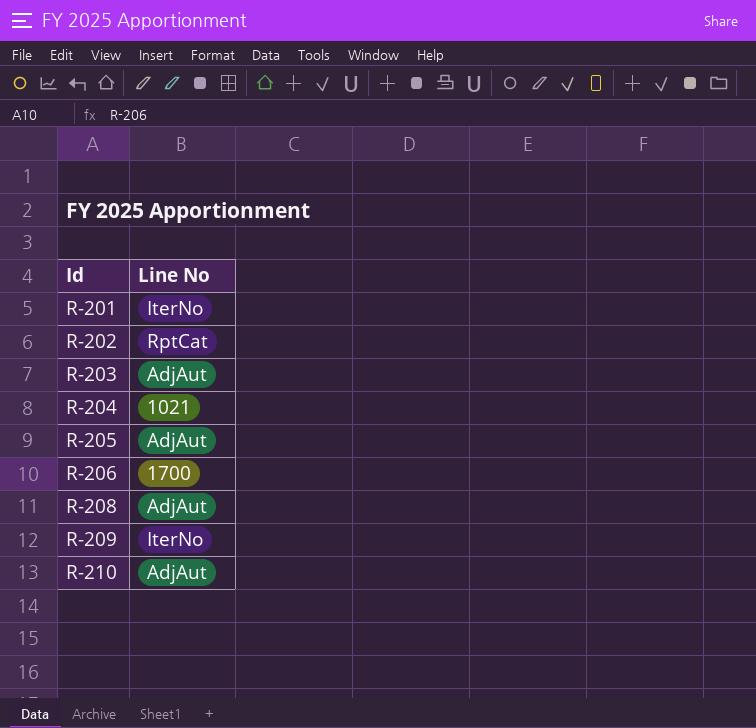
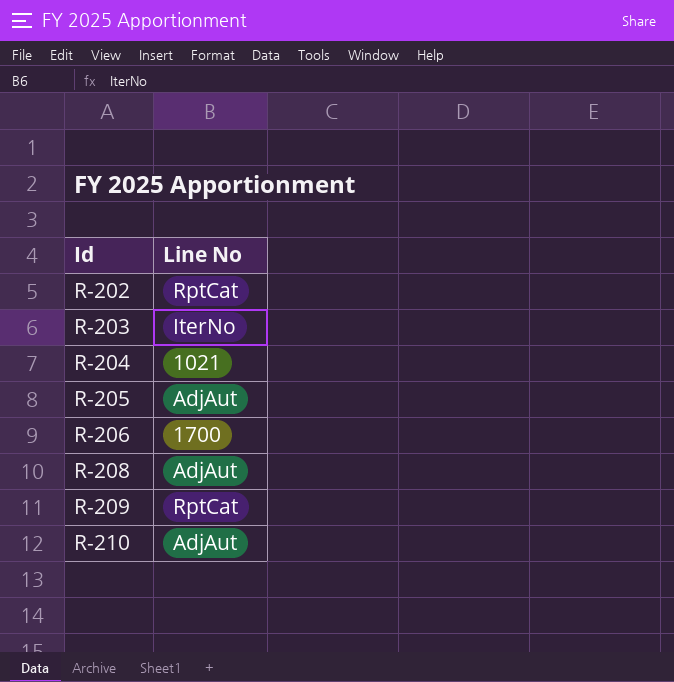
row R-201: IterNo -> none
R-203 | Line No: AdjAut -> IterNo
R-209 | Line No: IterNo -> RptCat

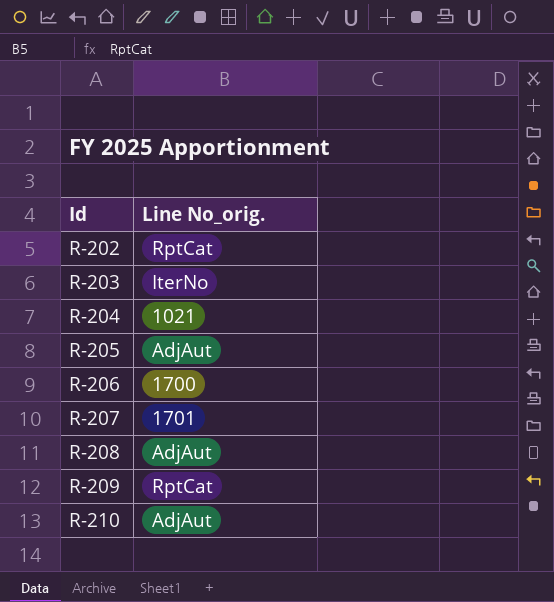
column name: Line No -> Line No_orig.
row R-207: none -> 1701

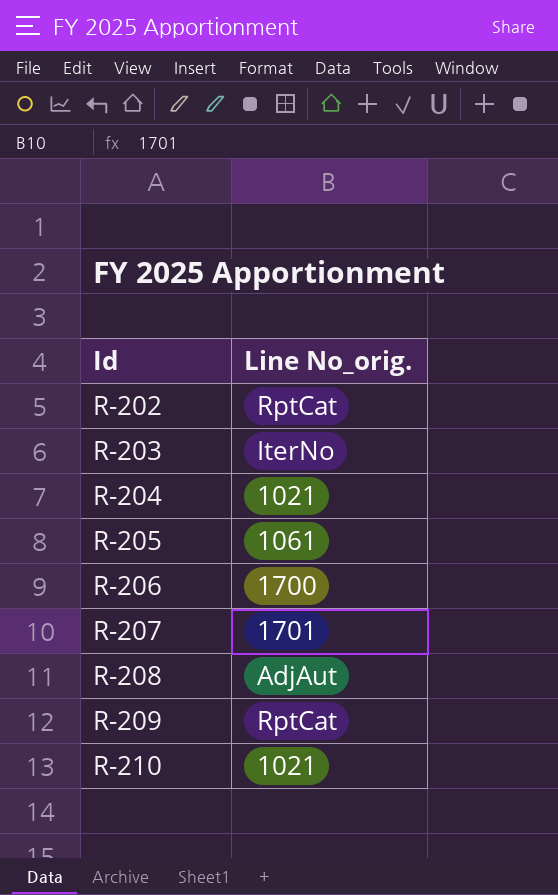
R-205 | Line No_orig.: AdjAut -> 1061
R-210 | Line No_orig.: AdjAut -> 1021

